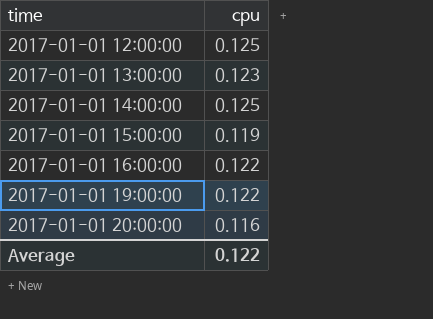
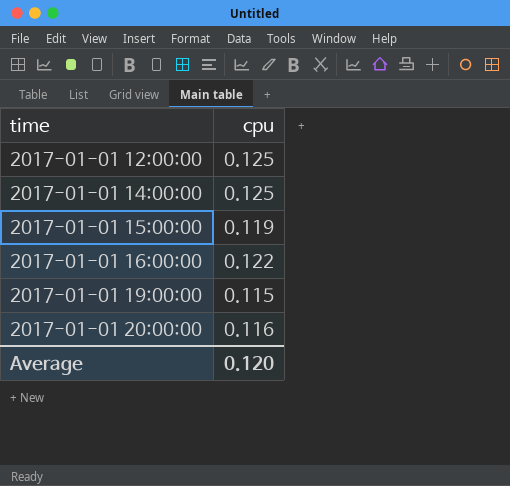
row 2017-01-01 13:00:00: 0.123 -> none
2017-01-01 19:00:00 | cpu: 0.122 -> 0.115
Average | cpu: 0.122 -> 0.120

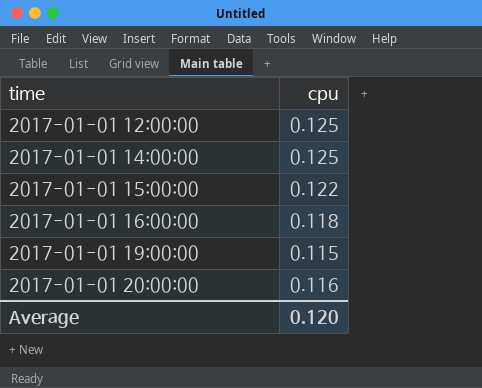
2017-01-01 15:00:00 | cpu: 0.119 -> 0.122
2017-01-01 16:00:00 | cpu: 0.122 -> 0.118

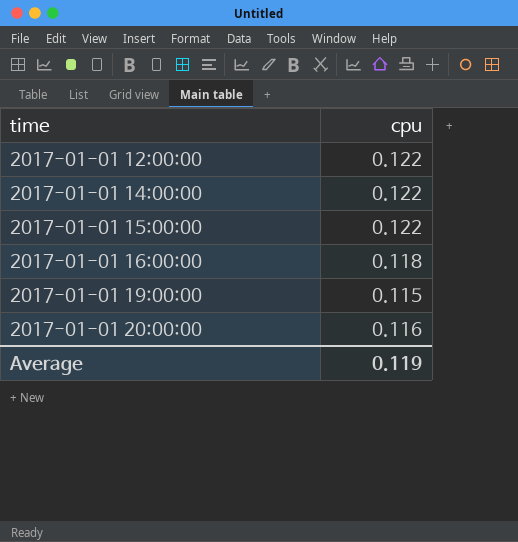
2017-01-01 12:00:00 | cpu: 0.125 -> 0.122
2017-01-01 14:00:00 | cpu: 0.125 -> 0.122
Average | cpu: 0.120 -> 0.119

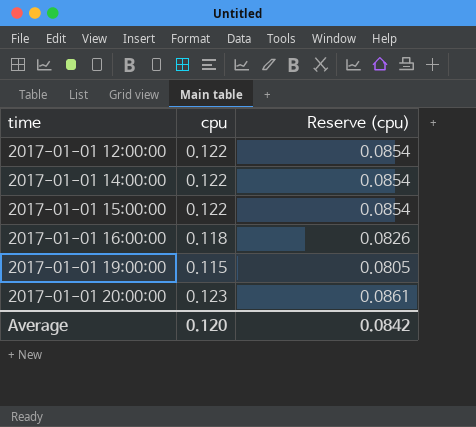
column Reserve (cpu) | formula: none -> [cpu] * 0.7
2017-01-01 20:00:00 | cpu: 0.116 -> 0.123
Average | cpu: 0.119 -> 0.120

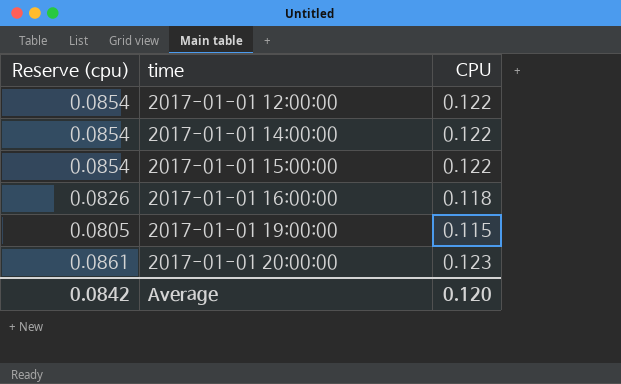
column Reserve (cpu) | position: 3 -> 1
column name: cpu -> CPU

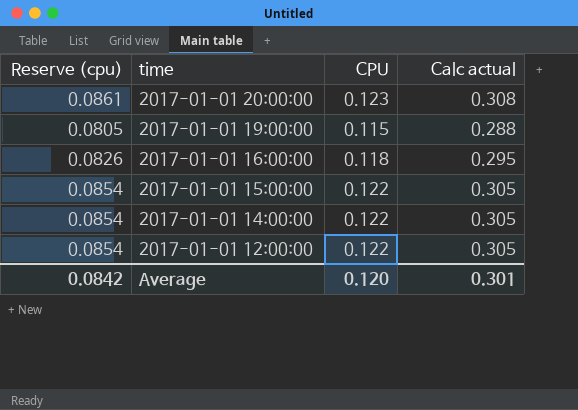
row order: time ascending -> time descending
column Calc actual | formula: none -> [CPU] * 2.5

